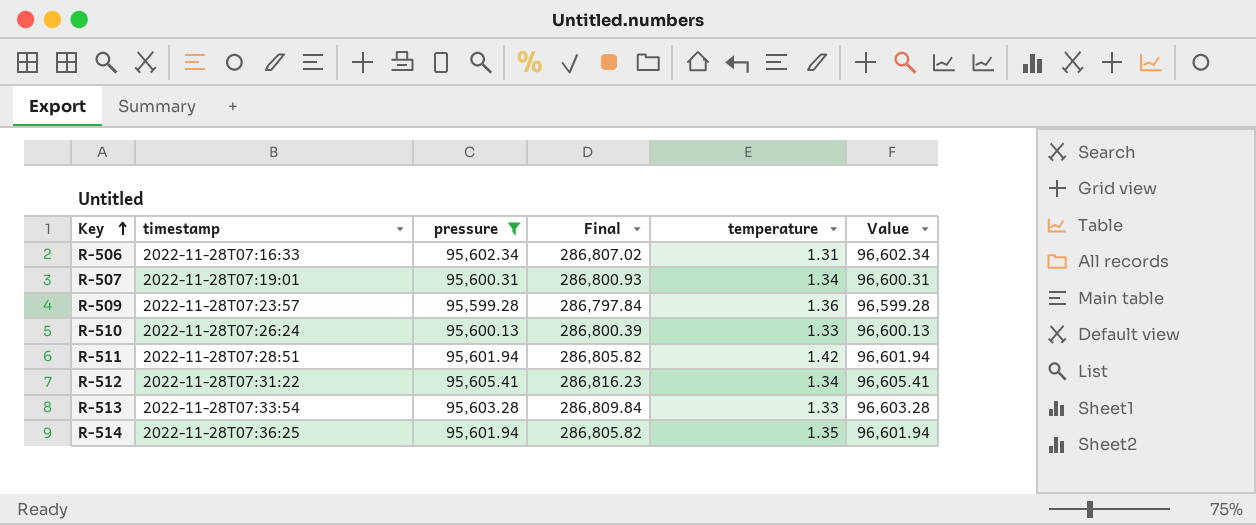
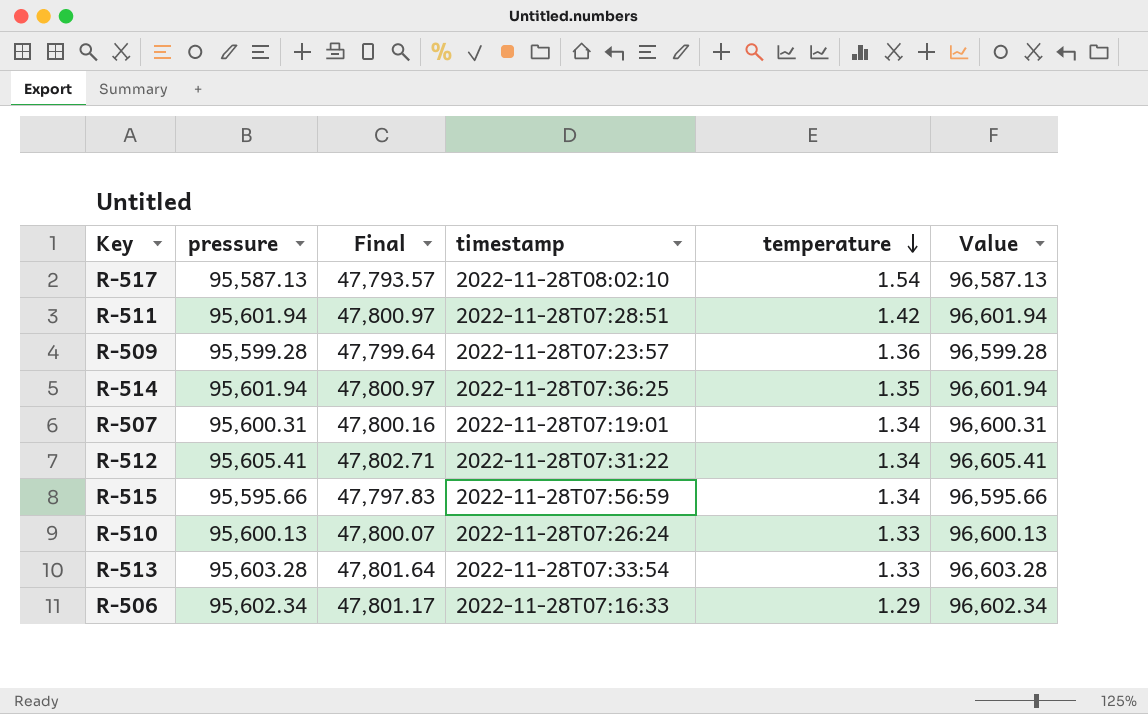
filter: pressure >= 95,599.28 -> none
row order: Key ascending -> temperature descending
column Final | formula: [pressure] * 3 -> [pressure] * 0.5
column timestamp | position: 2 -> 4
R-506 | temperature: 1.31 -> 1.29

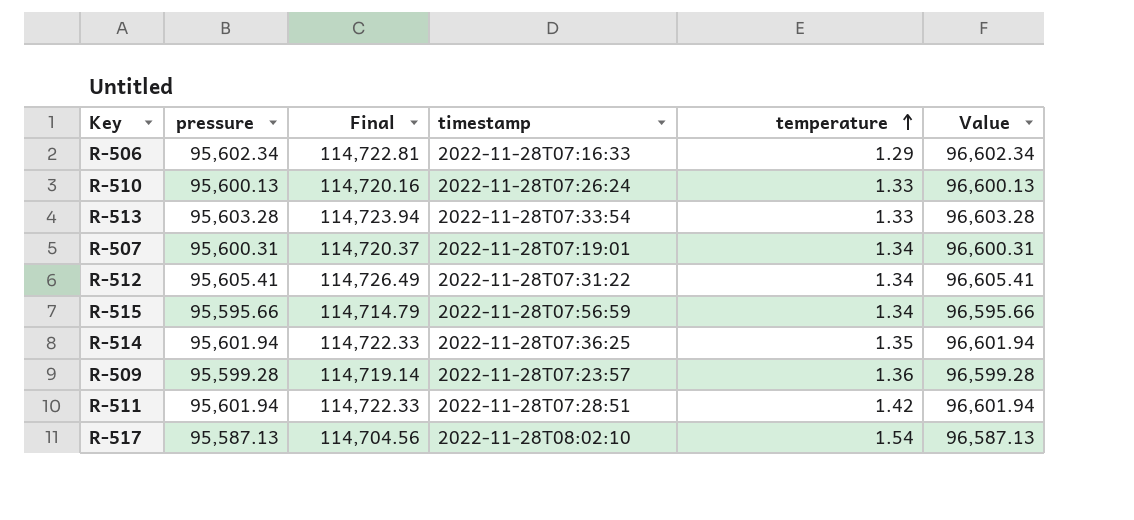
row order: temperature descending -> temperature ascending
column Final | formula: [pressure] * 0.5 -> [pressure] * 1.2

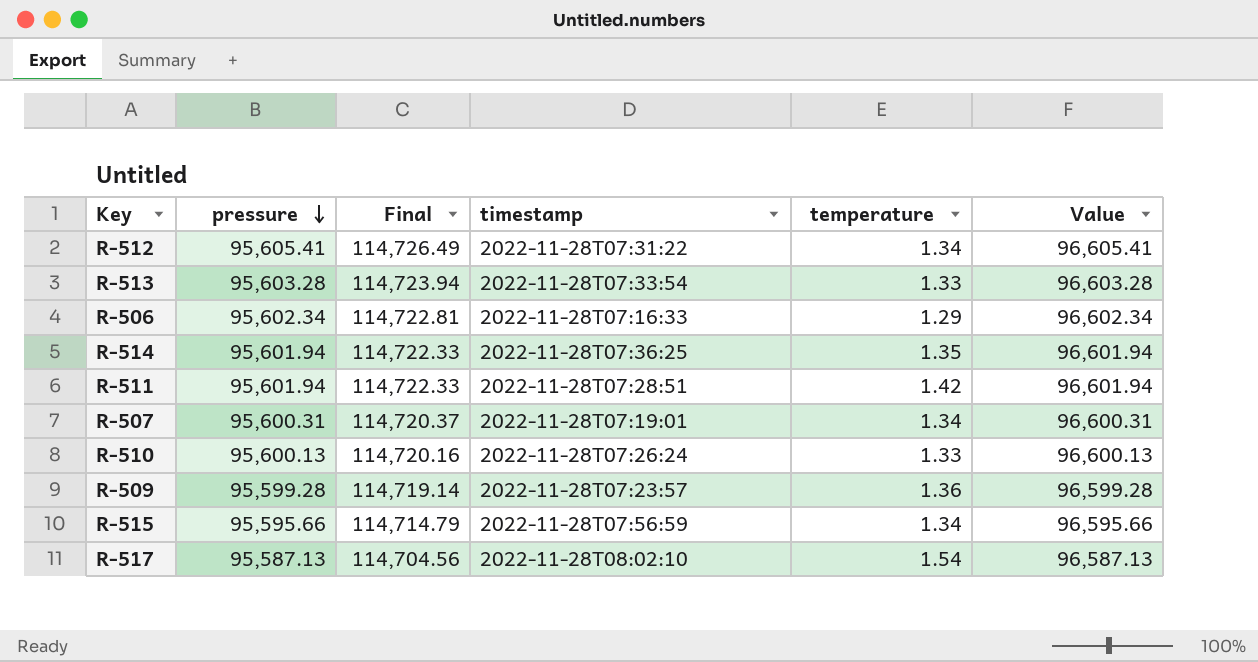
row order: temperature ascending -> pressure descending

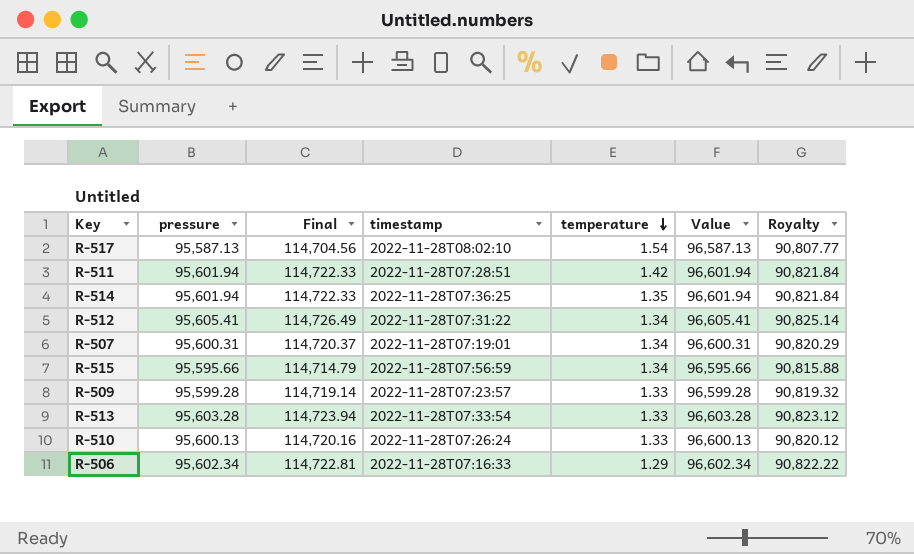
row order: pressure descending -> temperature descending
column Royalty | formula: none -> [pressure] * 0.95
R-509 | temperature: 1.36 -> 1.33

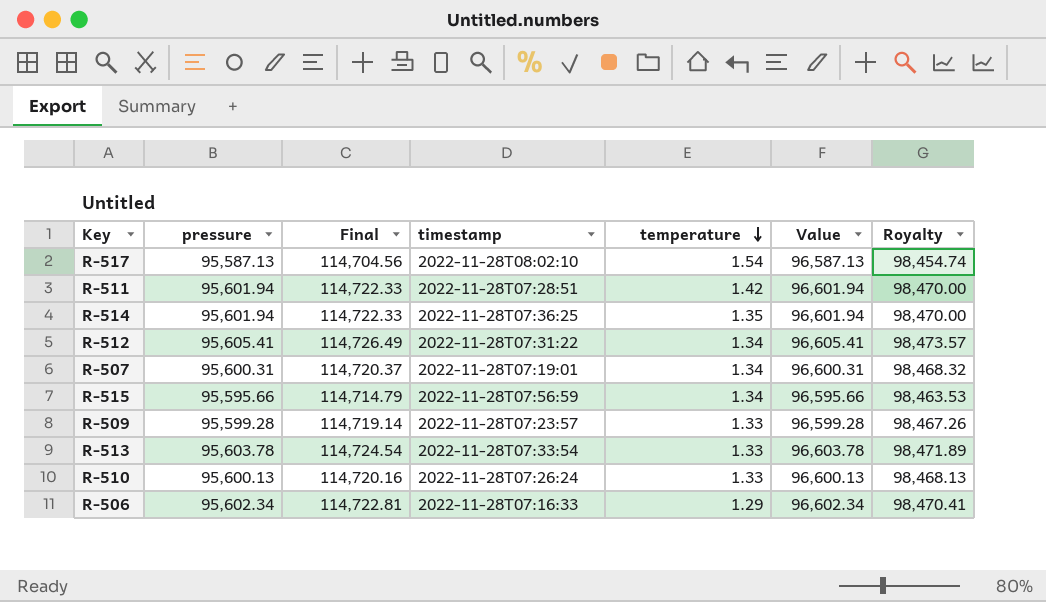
column Royalty | formula: [pressure] * 0.95 -> [pressure] * 1.03
R-513 | pressure: 95,603.28 -> 95,603.78
R-513 | Final: 114,723.94 -> 114,724.54
R-513 | Value: 96,603.28 -> 96,603.78

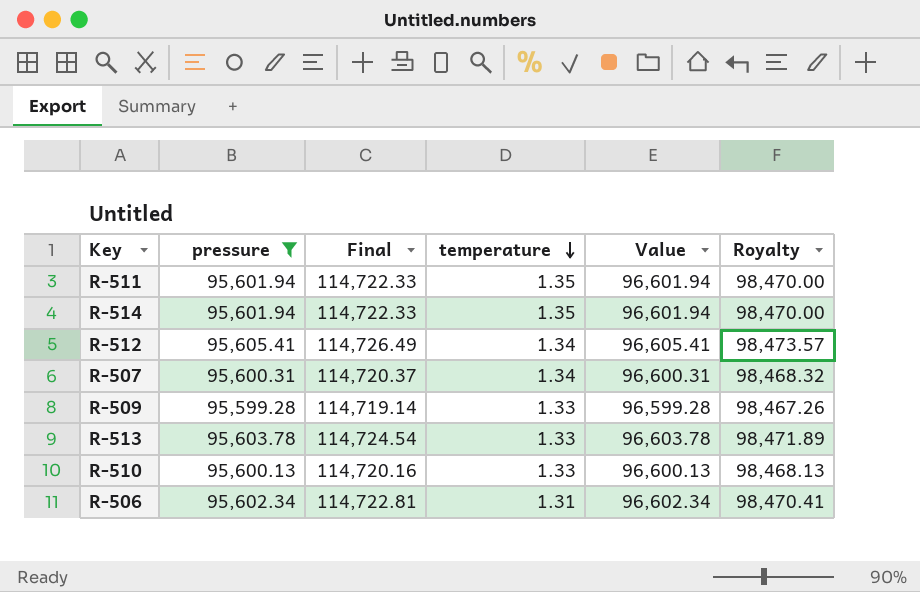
filter: none -> pressure >= 95,599.28
column timestamp | position: 4 -> none
R-511 | temperature: 1.42 -> 1.35
R-506 | temperature: 1.29 -> 1.31

